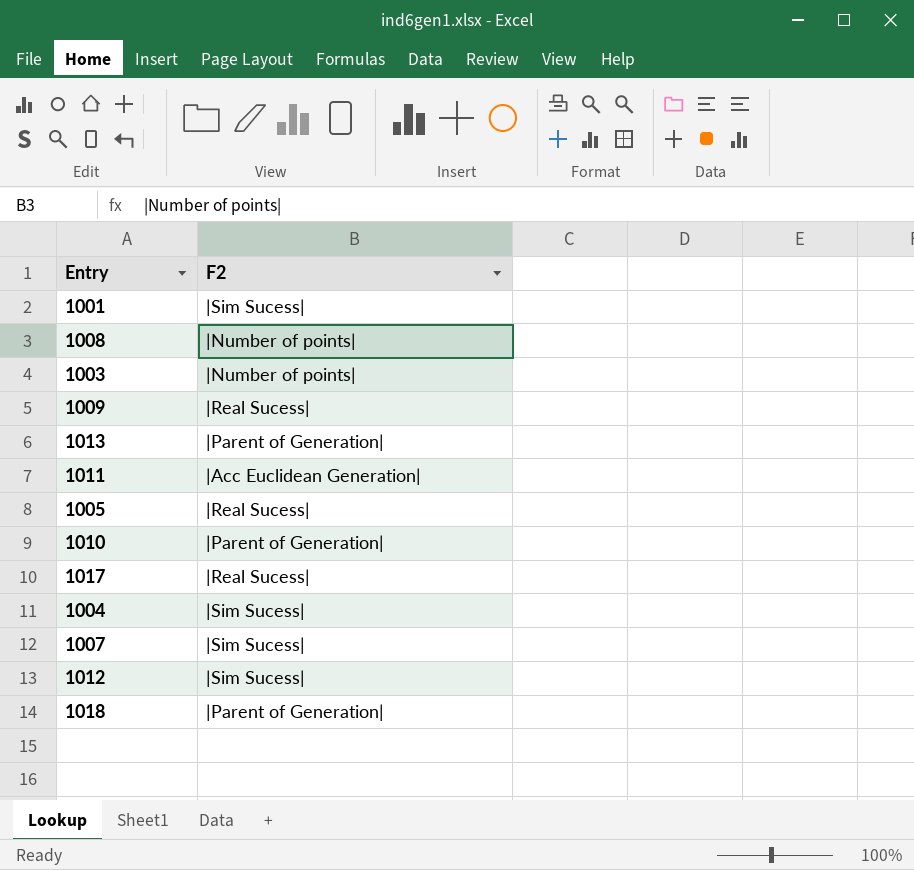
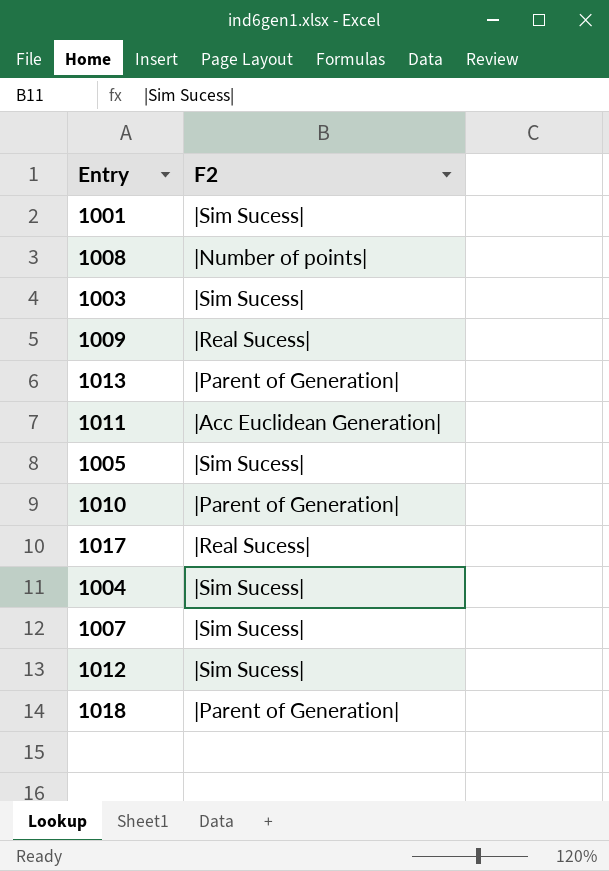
1003 | F2: |Number of points| -> |Sim Sucess|
1005 | F2: |Real Sucess| -> |Sim Sucess|

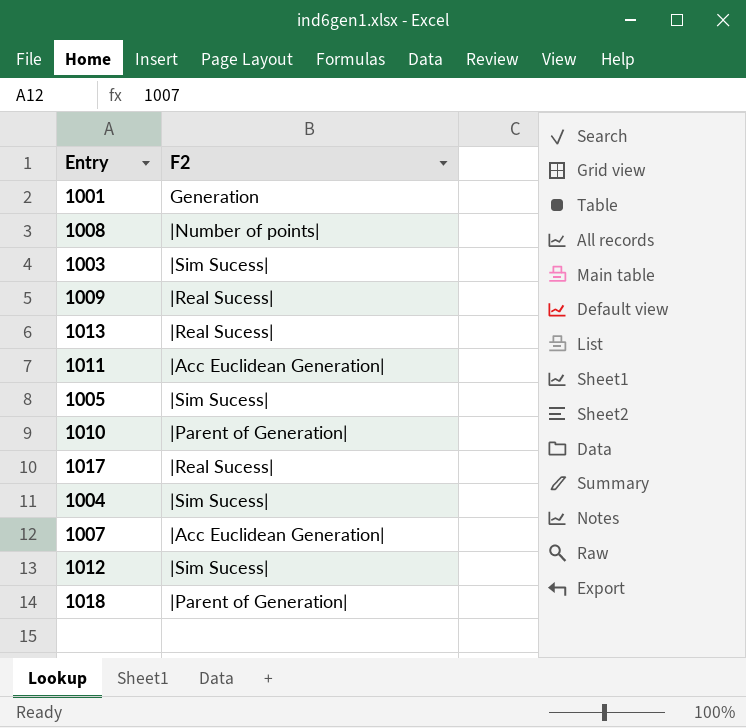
1001 | F2: |Sim Sucess| -> Generation
1013 | F2: |Parent of Generation| -> |Real Sucess|
1007 | F2: |Sim Sucess| -> |Acc Euclidean Generation|

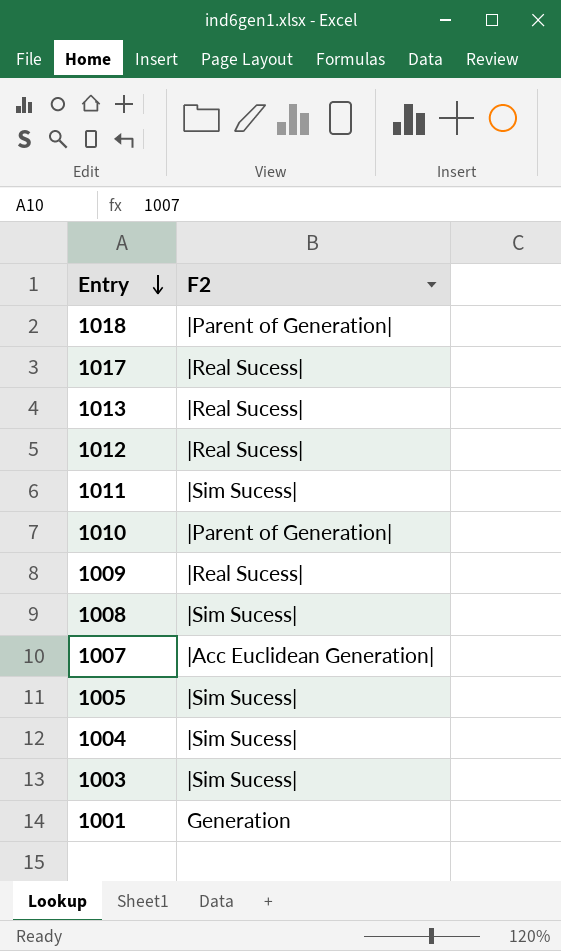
row order: none -> Entry descending
1012 | F2: |Sim Sucess| -> |Real Sucess|
1011 | F2: |Acc Euclidean Generation| -> |Sim Sucess|
1008 | F2: |Number of points| -> |Sim Sucess|

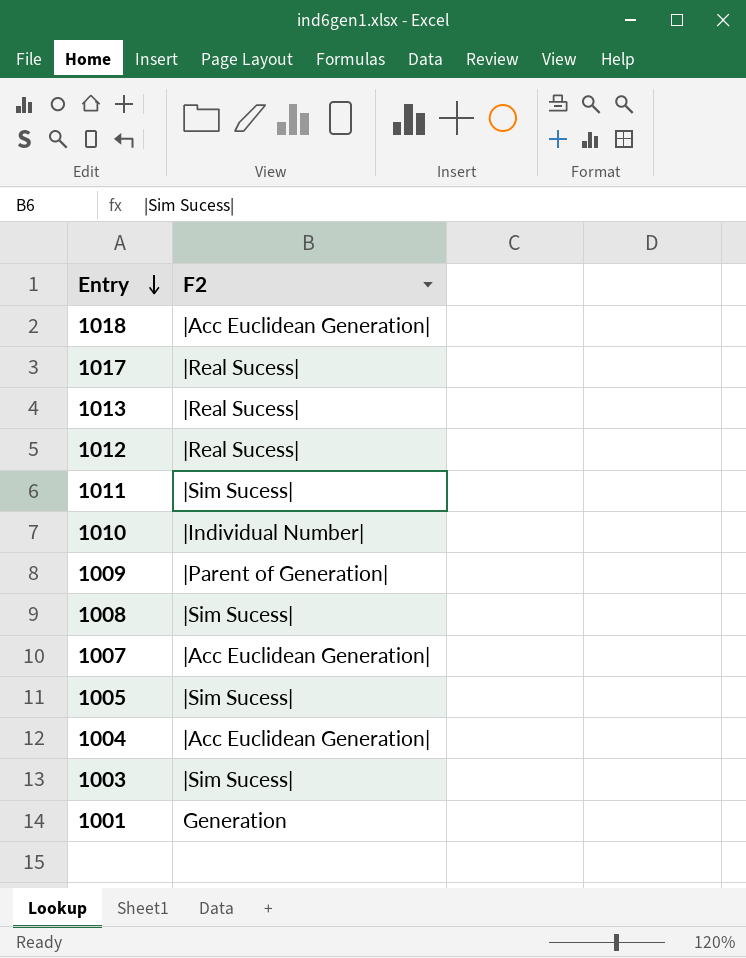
1018 | F2: |Parent of Generation| -> |Acc Euclidean Generation|
1010 | F2: |Parent of Generation| -> |Individual Number|
1009 | F2: |Real Sucess| -> |Parent of Generation|
1004 | F2: |Sim Sucess| -> |Acc Euclidean Generation|

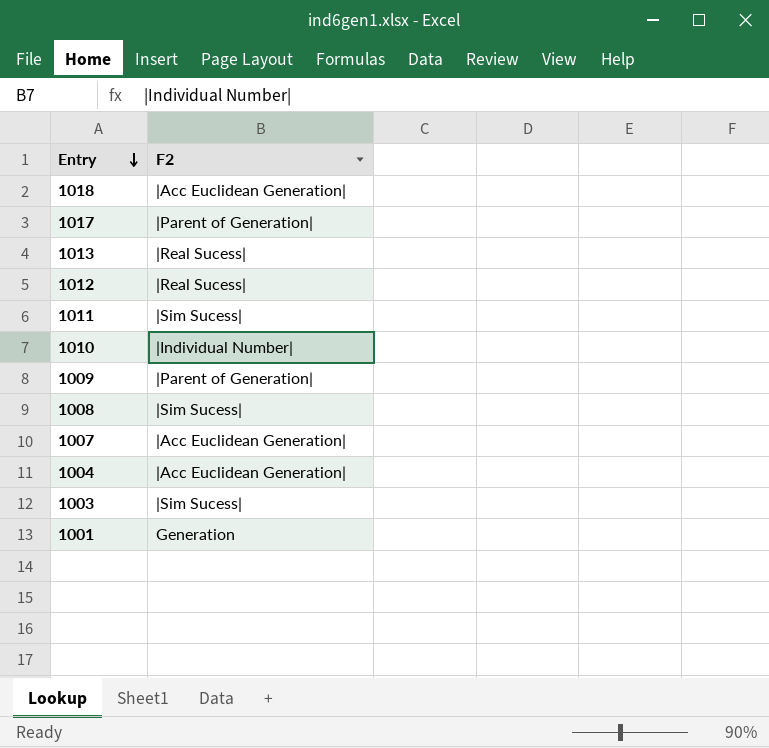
row 1005: |Sim Sucess| -> none
1017 | F2: |Real Sucess| -> |Parent of Generation|

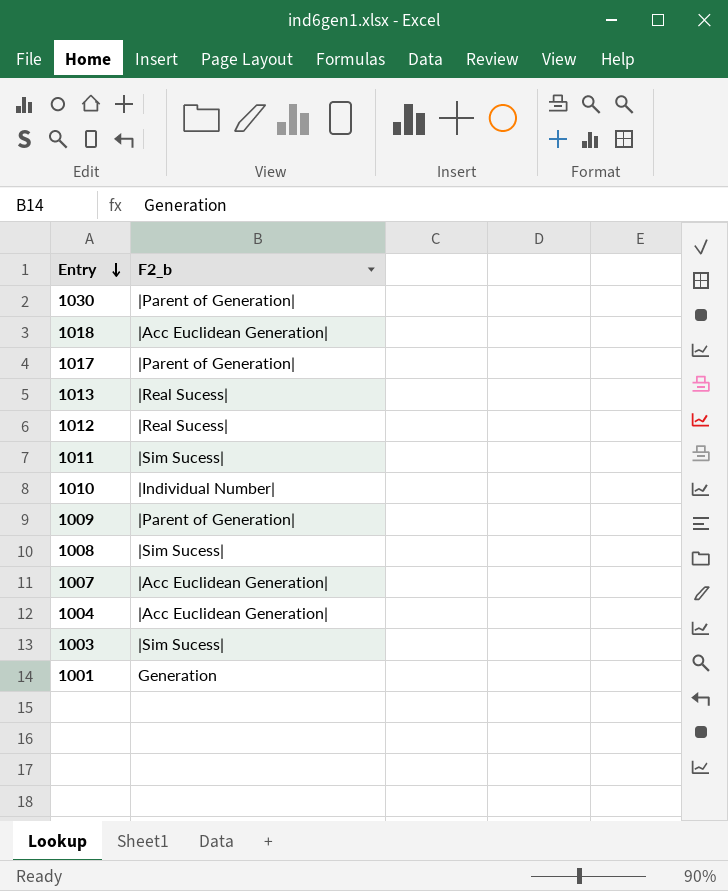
column name: F2 -> F2_b
row 1030: none -> |Parent of Generation|

